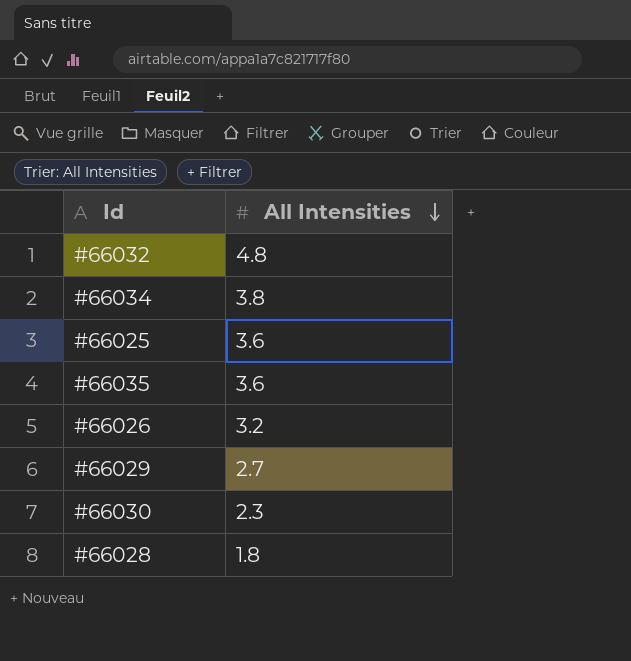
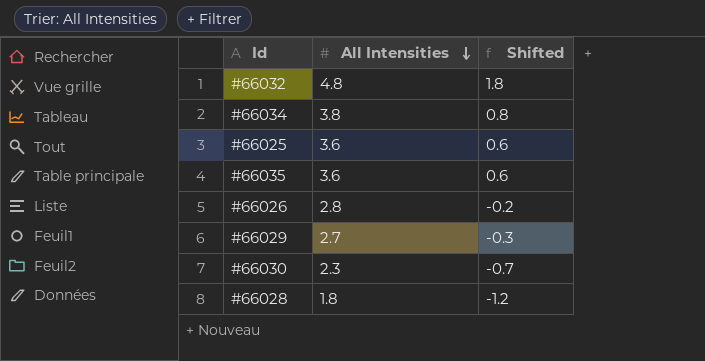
column Shifted | formula: none -> [All Intensities] - 3
#66026 | All Intensities: 3.2 -> 2.8

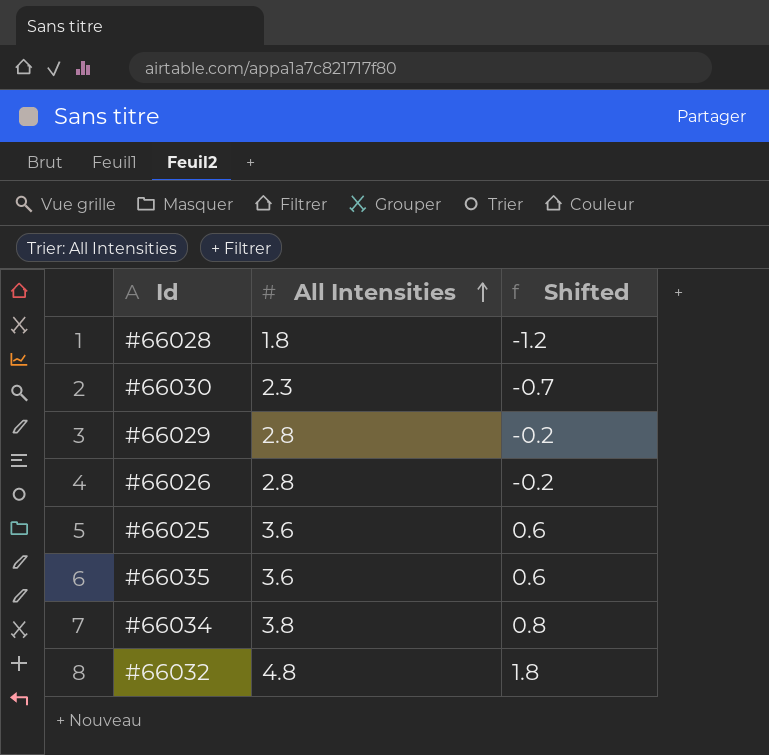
row order: All Intensities descending -> All Intensities ascending
#66029 | All Intensities: 2.7 -> 2.8
#66029 | Shifted: -0.3 -> -0.2

